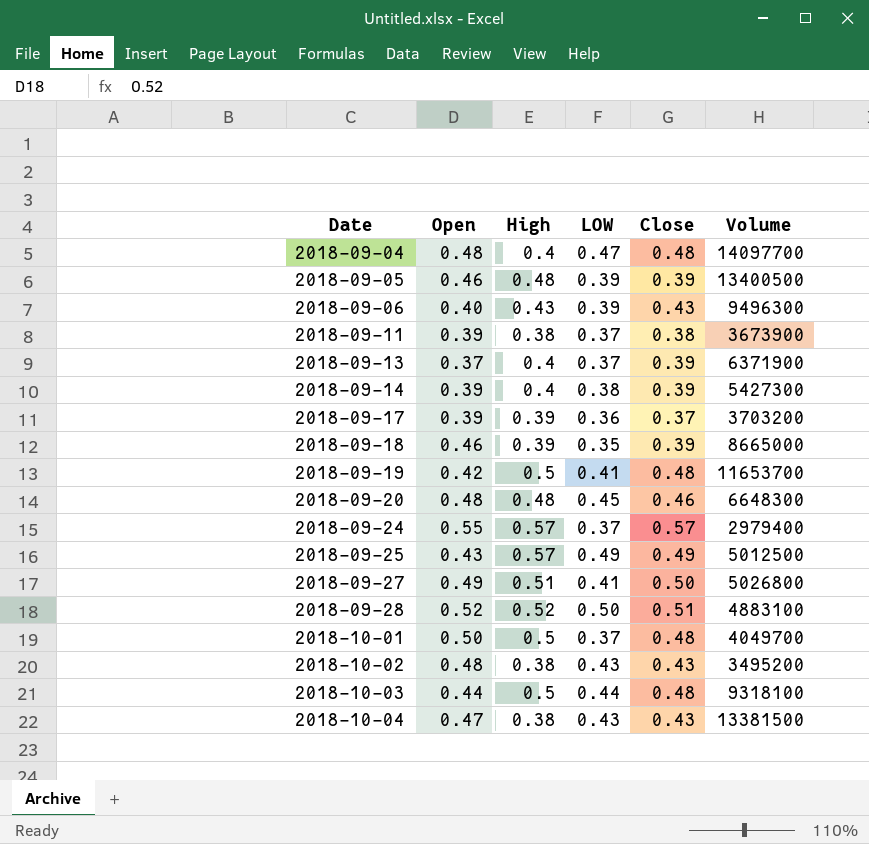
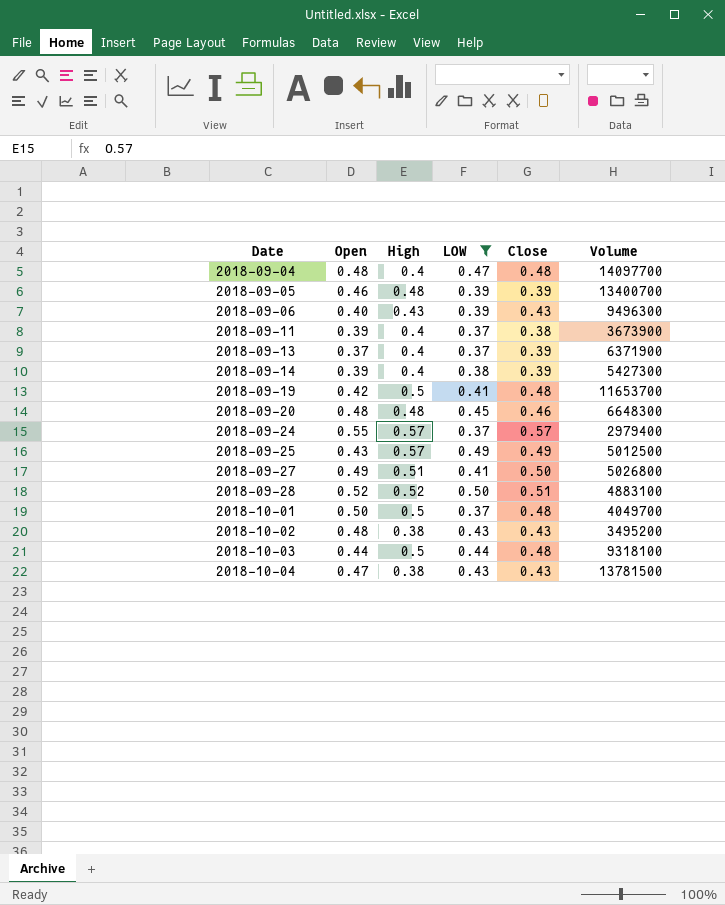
filter: none -> LOW >= 0.37
2018-09-05 | Volume: 13400500 -> 13400700
2018-09-11 | High: 0.38 -> 0.4
2018-10-04 | Volume: 13381500 -> 13781500

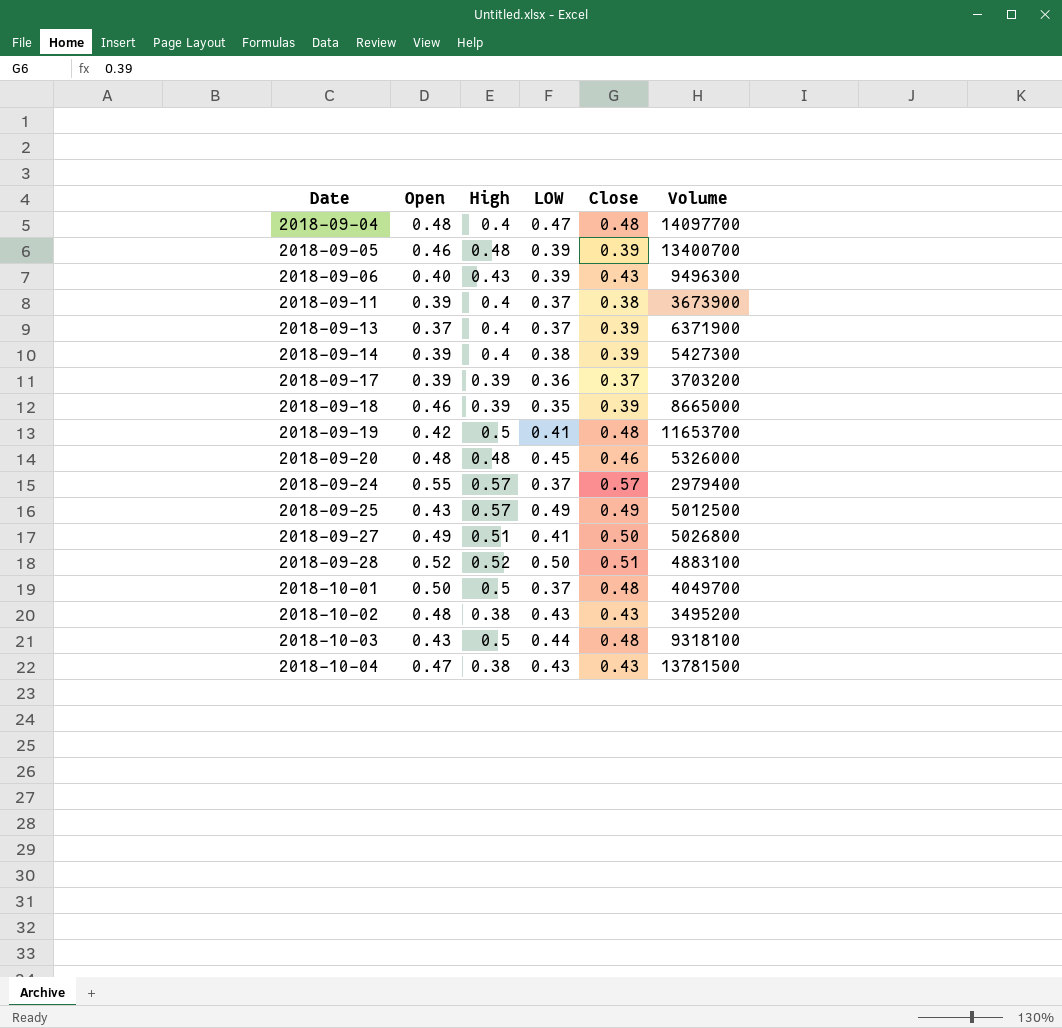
filter: LOW >= 0.37 -> none
2018-09-20 | Volume: 6648300 -> 5326000
2018-10-03 | Open: 0.44 -> 0.43

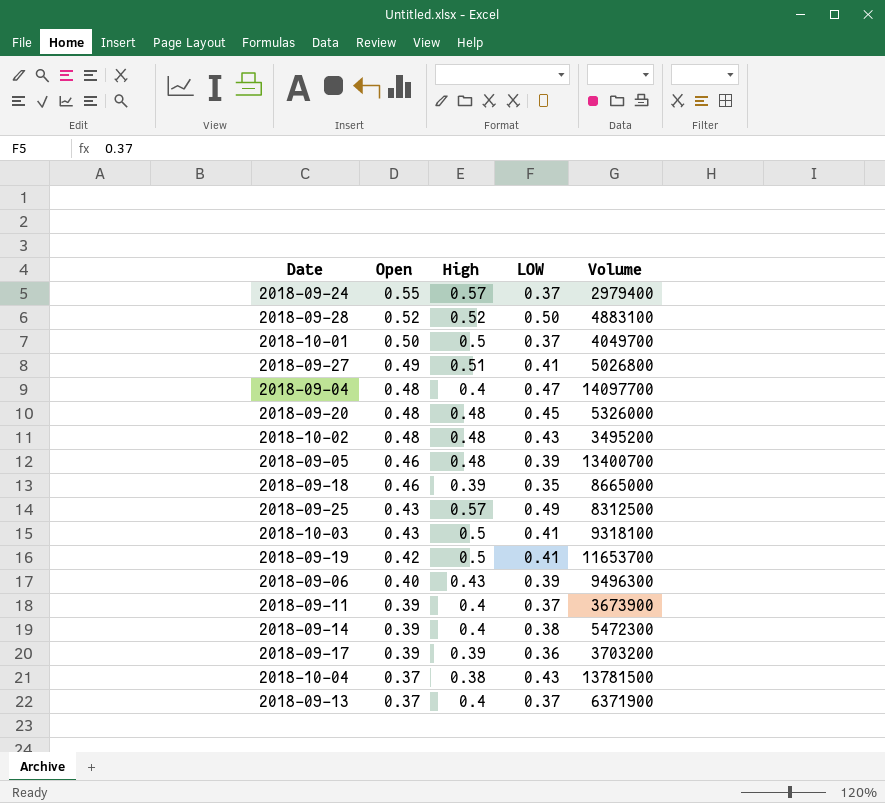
row order: Date ascending -> Open descending
column Close | position: 5 -> none
2018-10-02 | High: 0.38 -> 0.48
2018-09-25 | Volume: 5012500 -> 8312500
2018-10-03 | LOW: 0.44 -> 0.41
2018-09-14 | Volume: 5427300 -> 5472300
2018-10-04 | Open: 0.47 -> 0.37

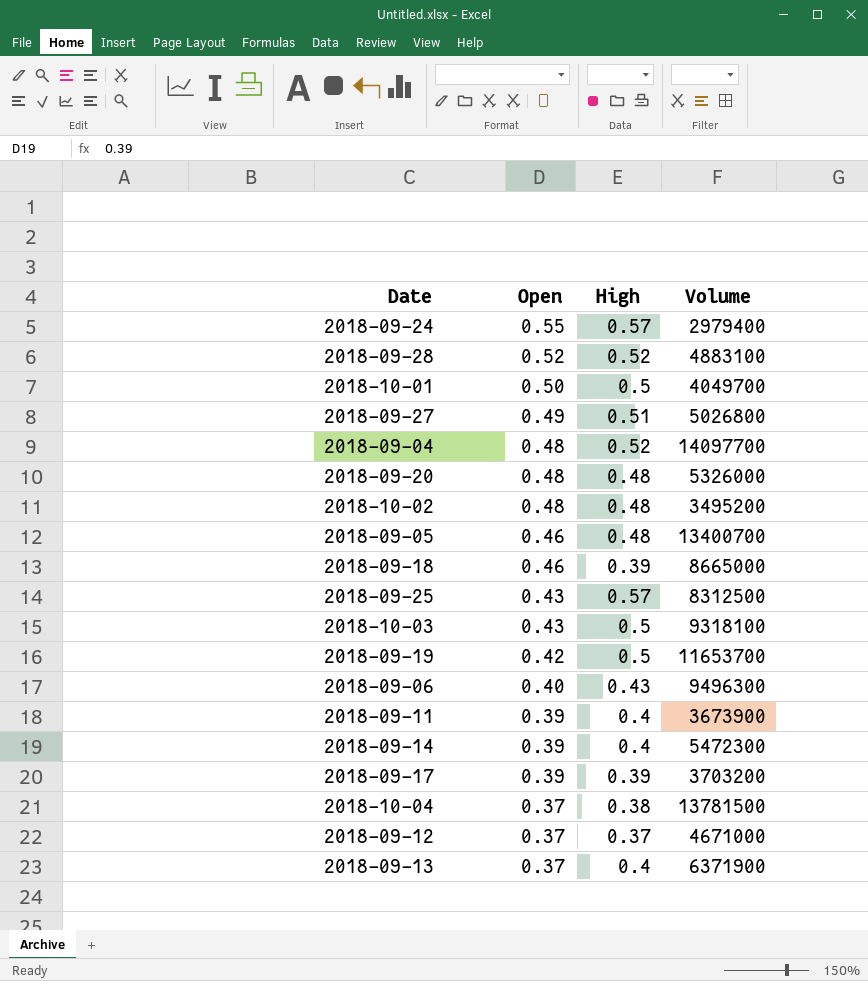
column LOW | position: 4 -> none
2018-09-04 | High: 0.4 -> 0.52
row 2018-09-12: none -> 0.37 | 0.37 | 4671000

